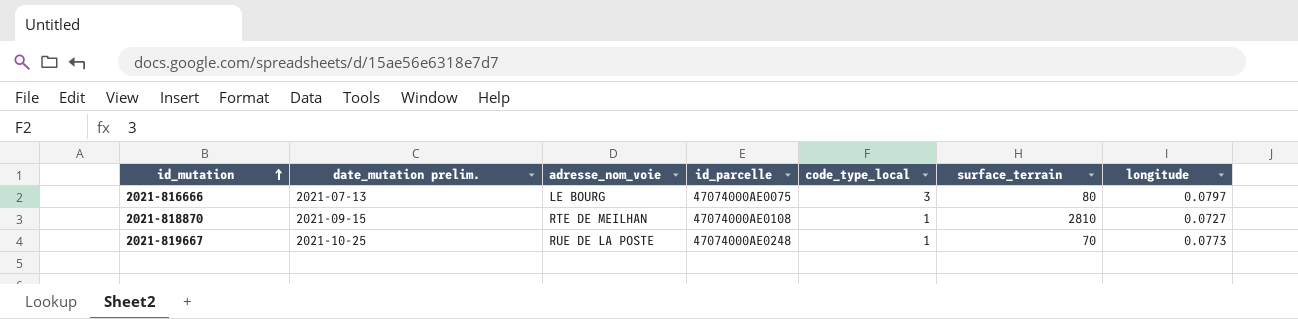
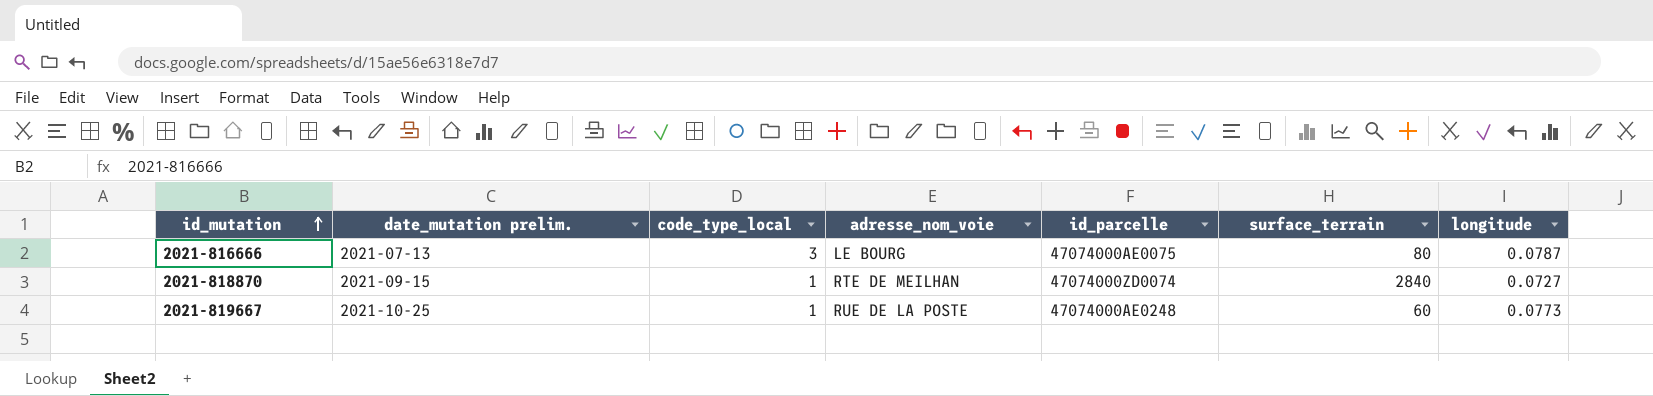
column code_type_local | position: 5 -> 3
2021-816666 | longitude: 0.0797 -> 0.0787
2021-818870 | id_parcelle: 47074000AE0108 -> 47074000ZD0074
2021-818870 | surface_terrain: 2810 -> 2840
2021-819667 | surface_terrain: 70 -> 60

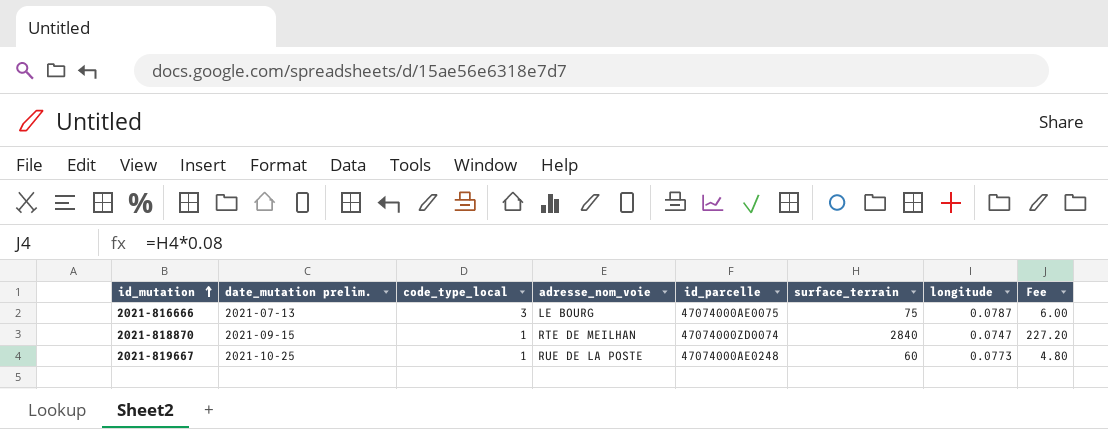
column Fee | formula: none -> [surface_terrain] * 0.08
2021-816666 | surface_terrain: 80 -> 75
2021-818870 | longitude: 0.0727 -> 0.0747

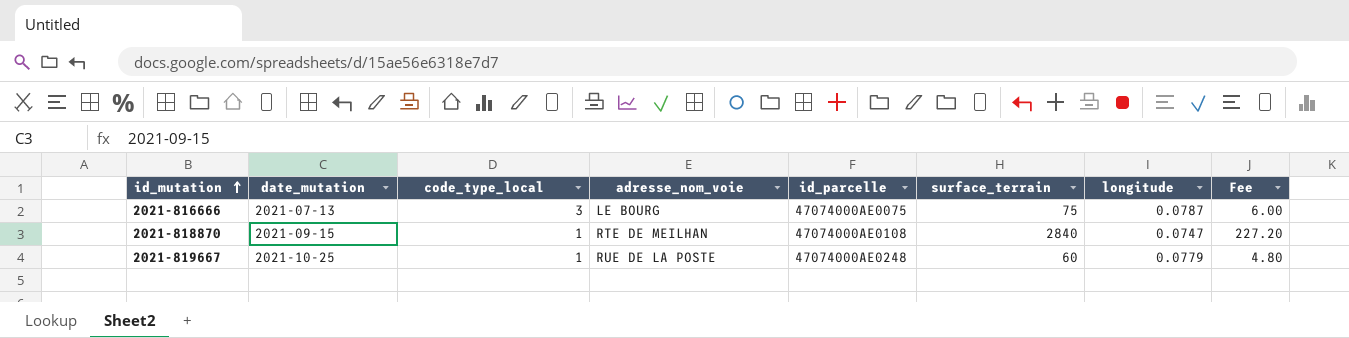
column name: date_mutation prelim. -> date_mutation
2021-818870 | id_parcelle: 47074000ZD0074 -> 47074000AE0108
2021-819667 | longitude: 0.0773 -> 0.0779

